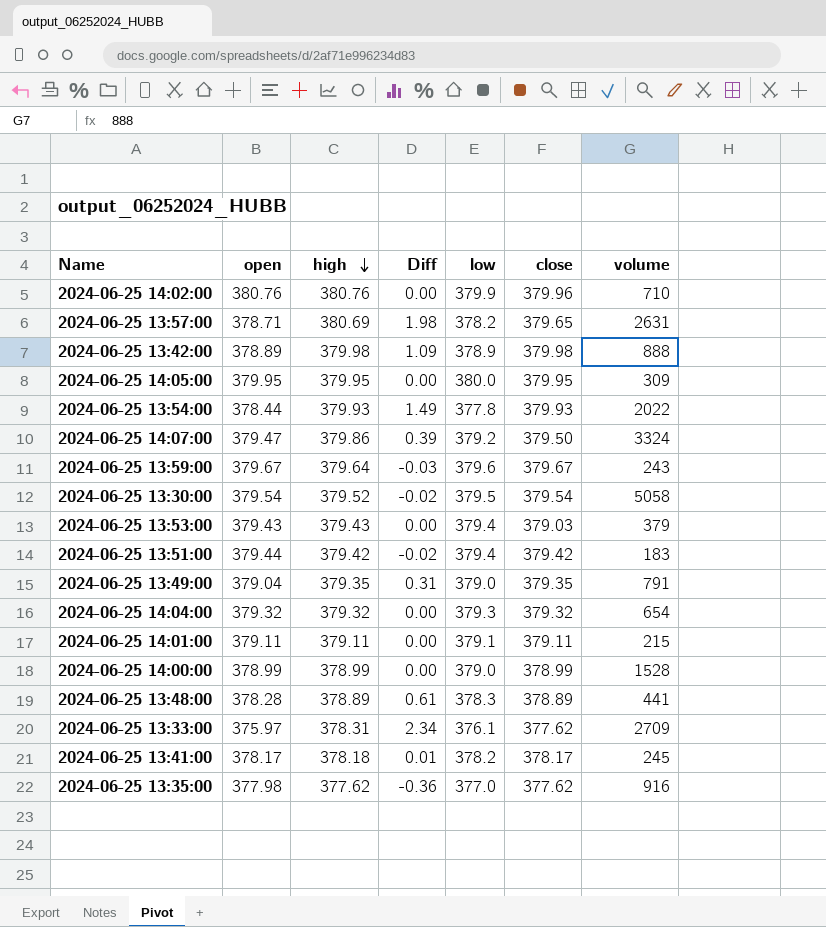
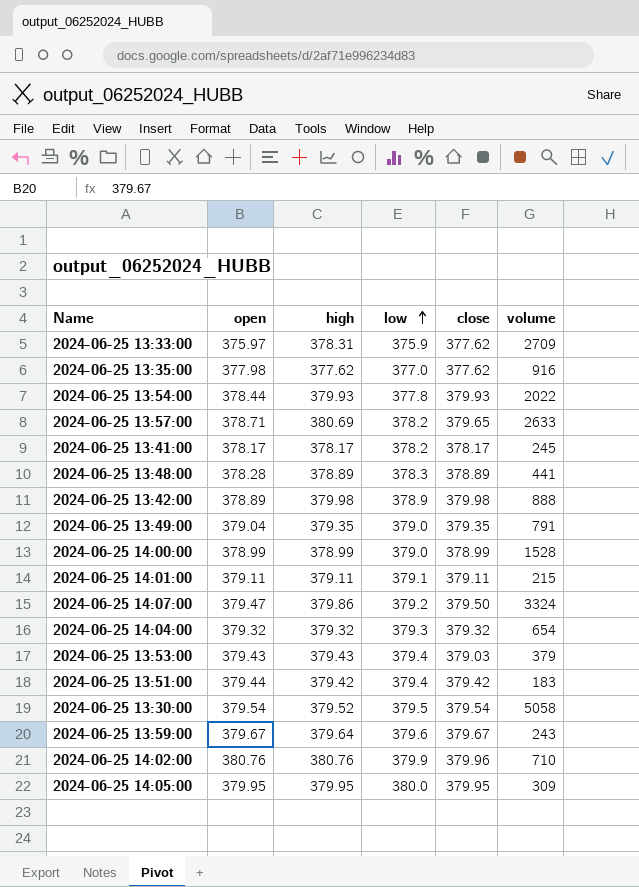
row order: high descending -> low ascending
column Diff | formula: [high] - [open] -> none
2024-06-25 13:33:00 | low: 376.1 -> 375.9
2024-06-25 13:57:00 | volume: 2631 -> 2633
2024-06-25 13:41:00 | high: 378.18 -> 378.17

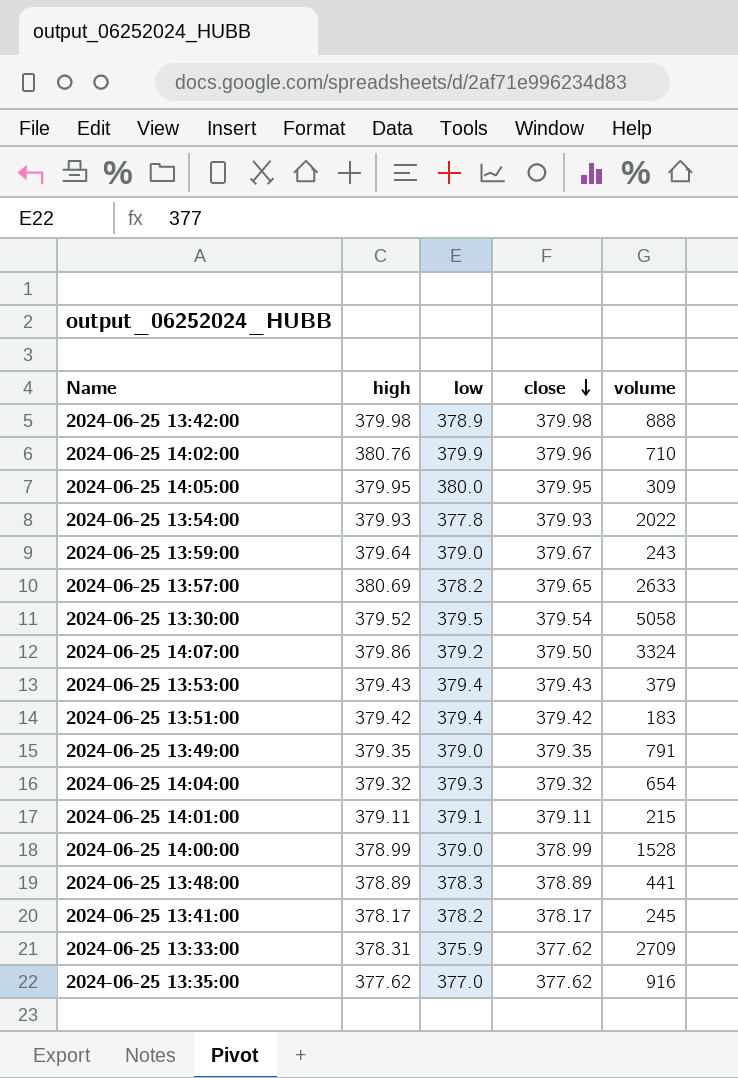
row order: low ascending -> close descending
column open | position: 2 -> none
2024-06-25 13:59:00 | low: 379.6 -> 379.0
2024-06-25 13:53:00 | close: 379.03 -> 379.43

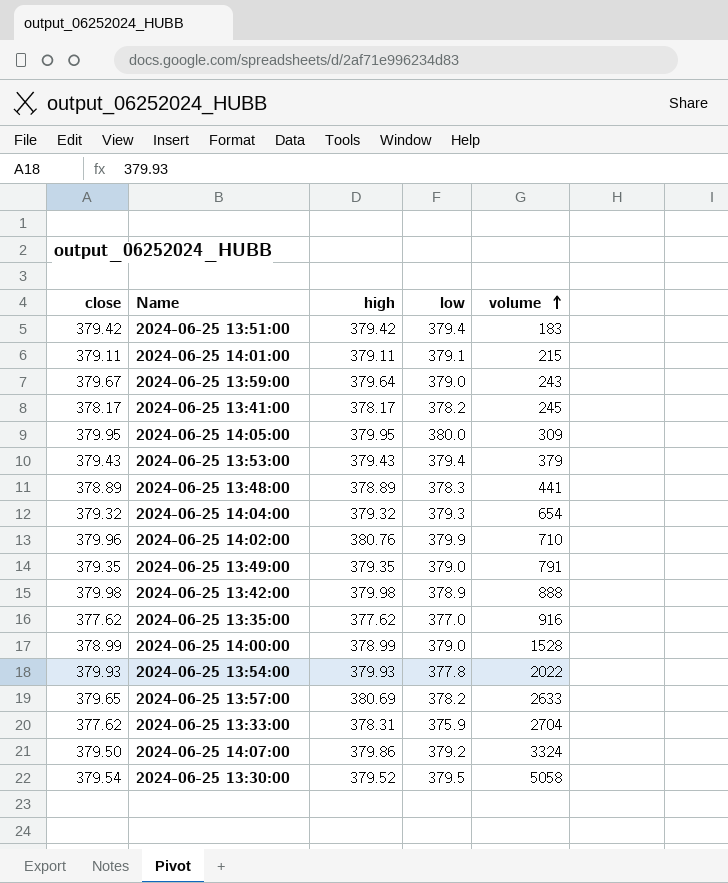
row order: close descending -> volume ascending
column close | position: 4 -> 1
2024-06-25 13:33:00 | volume: 2709 -> 2704

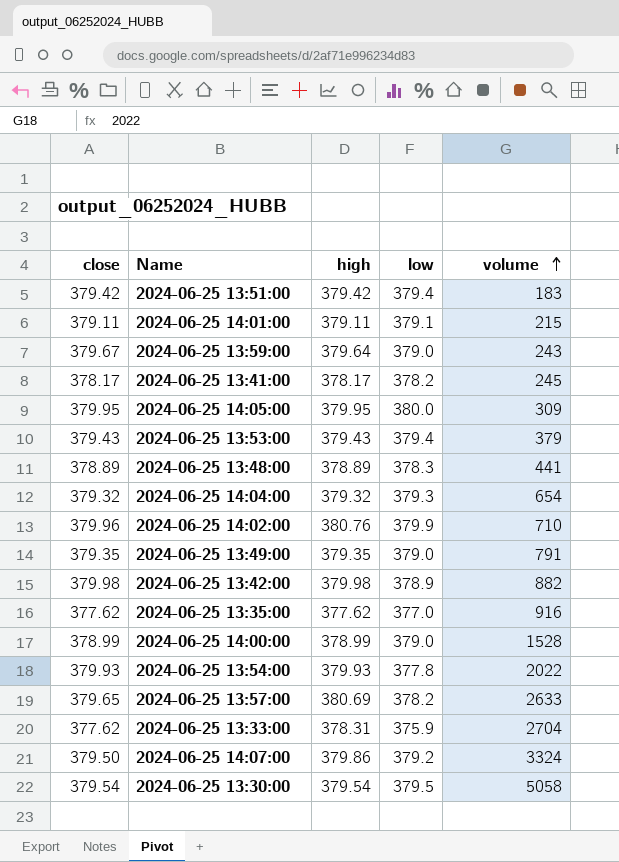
2024-06-25 13:42:00 | volume: 888 -> 882
2024-06-25 13:30:00 | high: 379.52 -> 379.54

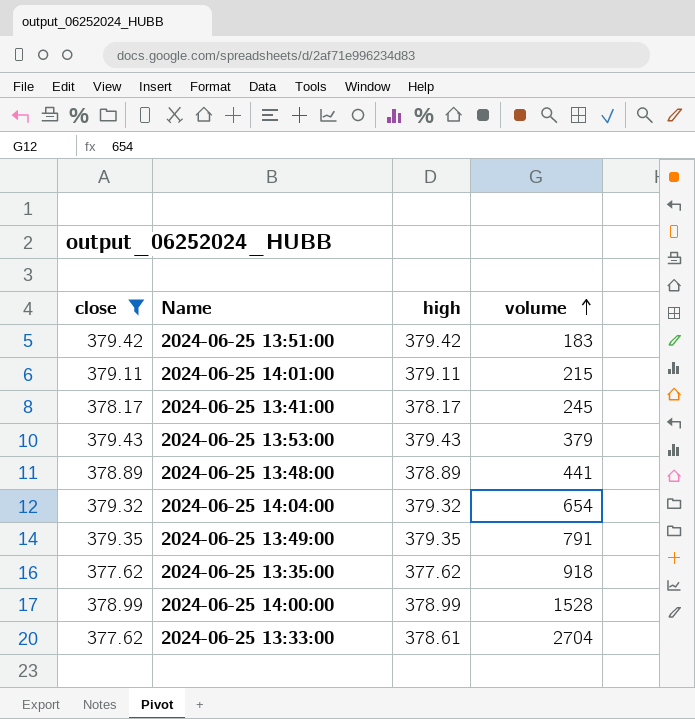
filter: none -> close <= 379.43
column low | position: 4 -> none
2024-06-25 13:35:00 | volume: 916 -> 918
2024-06-25 13:33:00 | high: 378.31 -> 378.61

